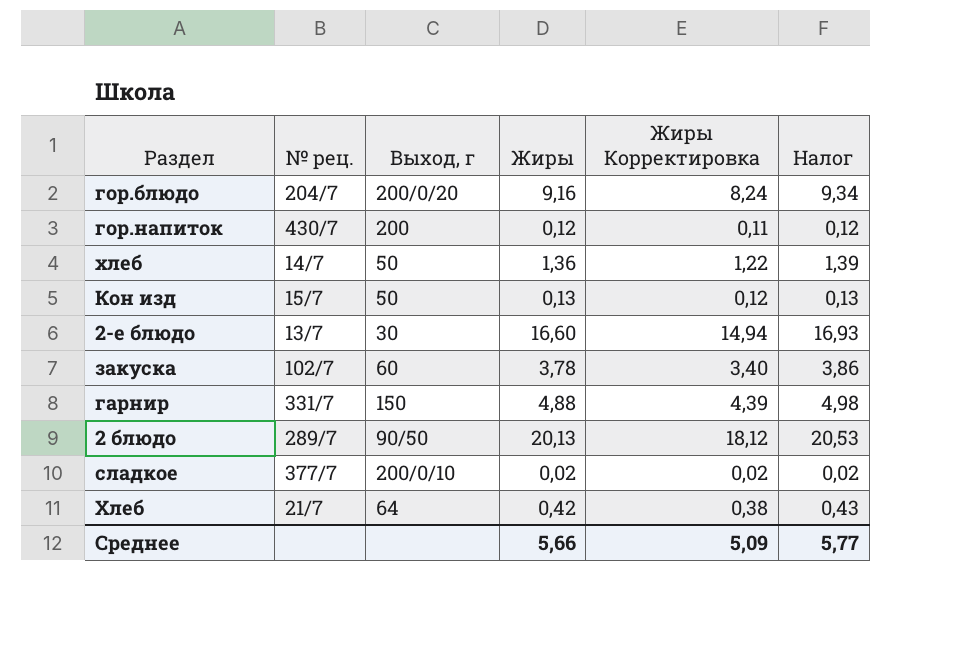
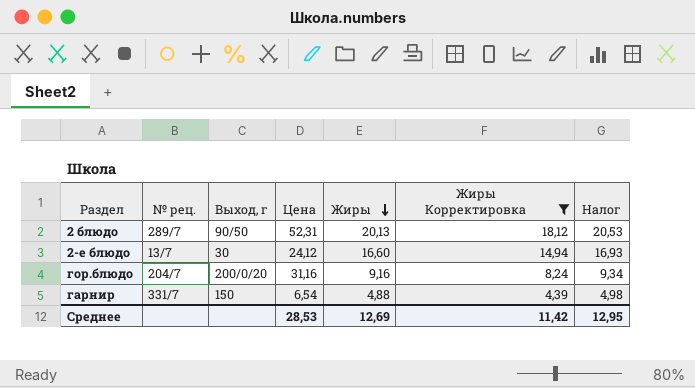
filter: none -> Жиры Корректировка >= 4,39
row order: none -> Жиры descending
column Цена | position: none -> 4
Среднее | Жиры: 5,66 -> 12,69
Среднее | Жиры Корректировка: 5,09 -> 11,42
Среднее | Налог: 5,77 -> 12,95

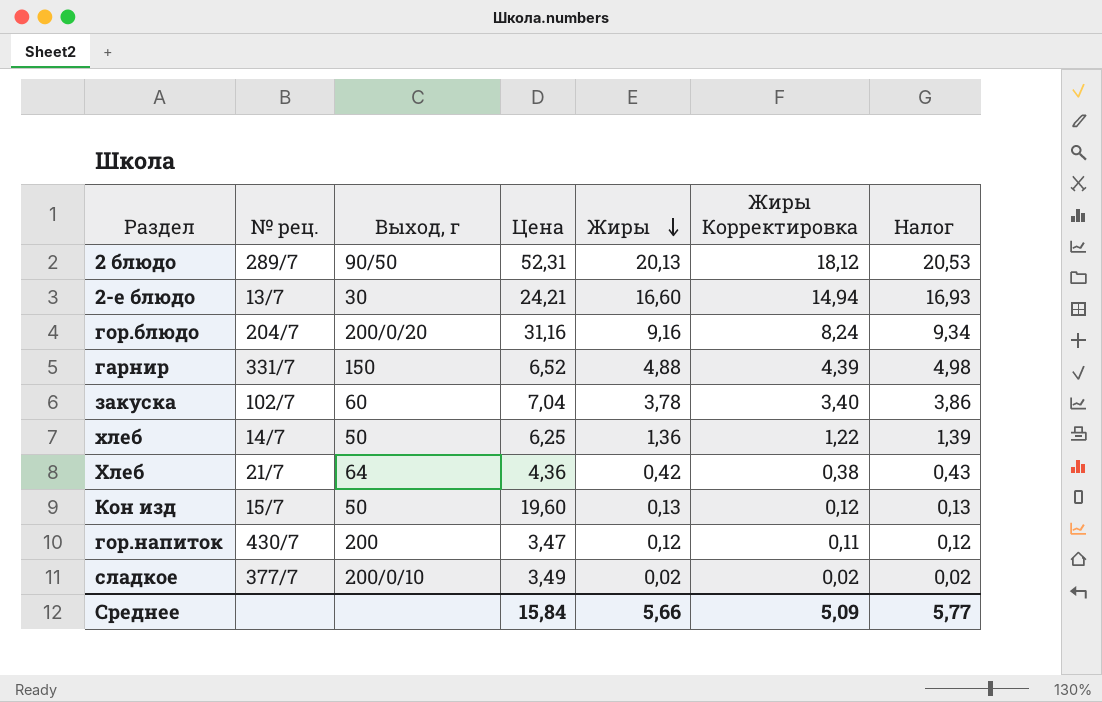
filter: Жиры Корректировка >= 4,39 -> none
2-е блюдо | Цена: 24,12 -> 24,21
гарнир | Цена: 6,54 -> 6,52
Среднее | Цена: 28,53 -> 15,84
Среднее | Жиры: 12,69 -> 5,66
Среднее | Жиры Корректировка: 11,42 -> 5,09
Среднее | Налог: 12,95 -> 5,77

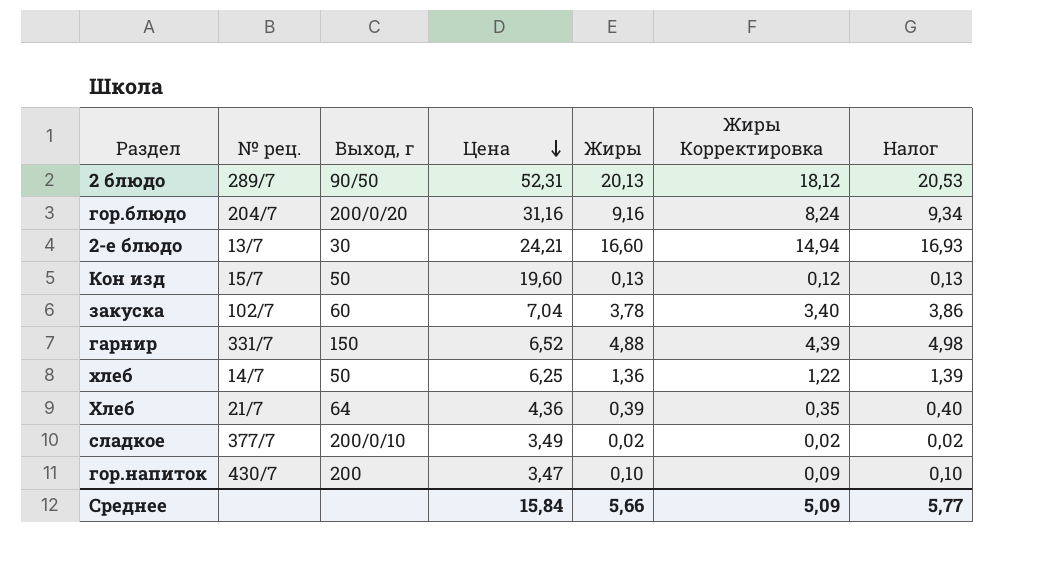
row order: Жиры descending -> Цена descending
Хлеб | Жиры: 0,42 -> 0,39
Хлеб | Жиры Корректировка: 0,38 -> 0,35
Хлеб | Налог: 0,43 -> 0,40
гор.напиток | Жиры: 0,12 -> 0,10
гор.напиток | Жиры Корректировка: 0,11 -> 0,09
гор.напиток | Налог: 0,12 -> 0,10

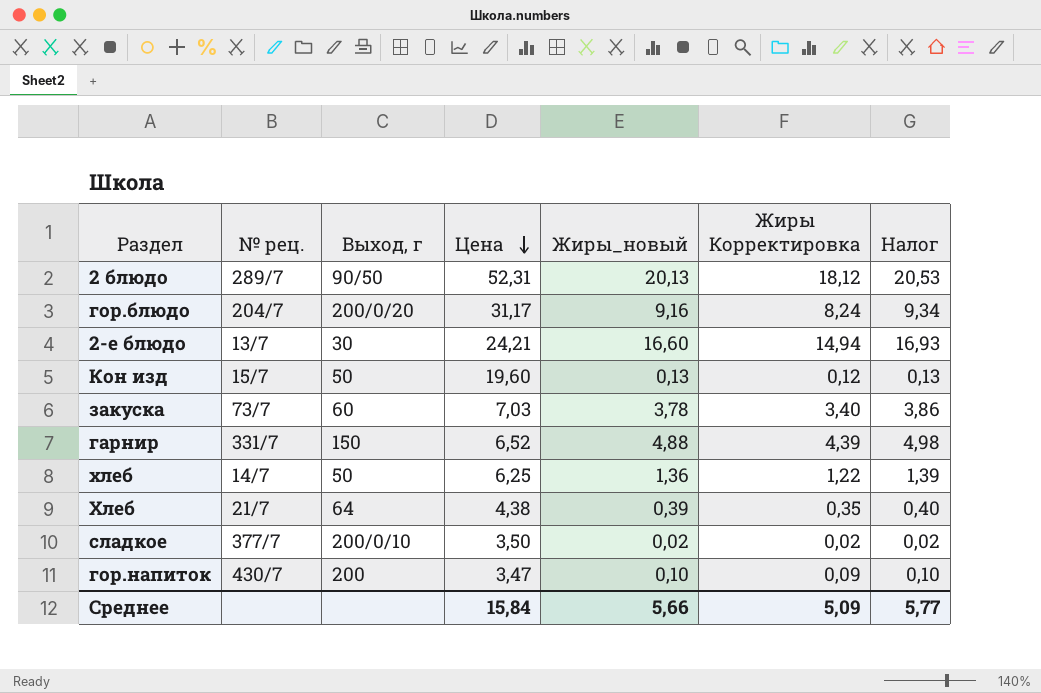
column name: Жиры -> Жиры_новый
гор.блюдо | Цена: 31,16 -> 31,17
закуска | № рец.: 102/7 -> 73/7
закуска | Цена: 7,04 -> 7,03
Хлеб | Цена: 4,36 -> 4,38
сладкое | Цена: 3,49 -> 3,50

